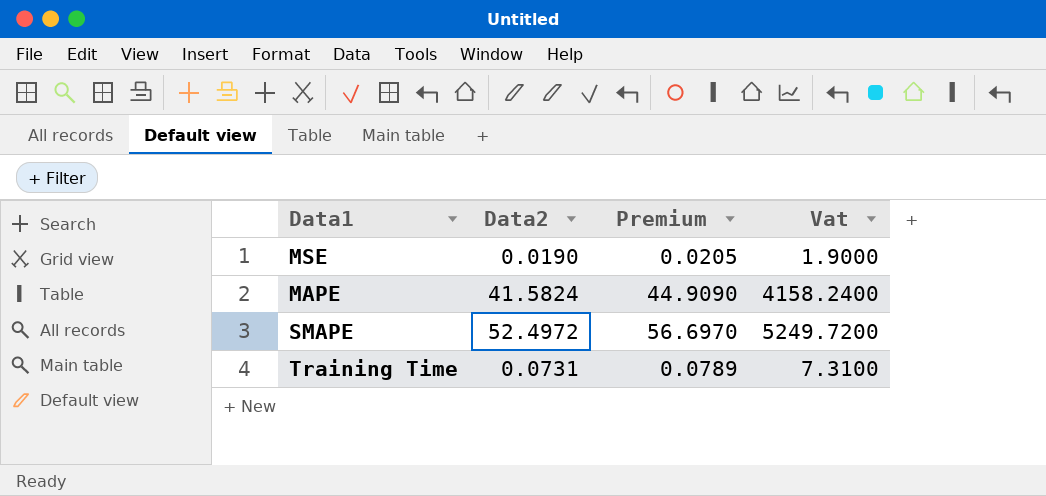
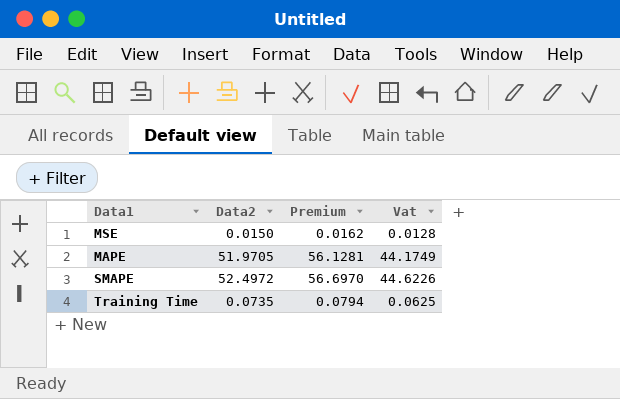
column Vat | formula: [Data2] * 100 -> [Data2] * 0.85
MSE | Data2: 0.0190 -> 0.0150
MSE | Premium: 0.0205 -> 0.0162
MAPE | Data2: 41.5824 -> 51.9705
MAPE | Premium: 44.9090 -> 56.1281
Training Time | Data2: 0.0731 -> 0.0735
Training Time | Premium: 0.0789 -> 0.0794

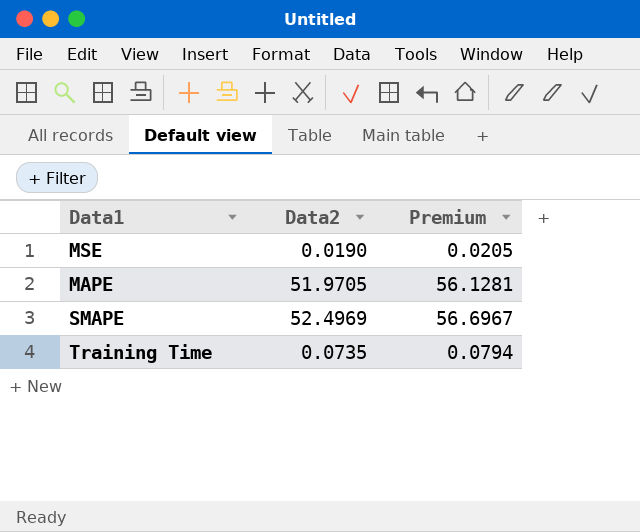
column Vat | formula: [Data2] * 0.85 -> none
MSE | Data2: 0.0150 -> 0.0190
MSE | Premium: 0.0162 -> 0.0205
SMAPE | Data2: 52.4972 -> 52.4969
SMAPE | Premium: 56.6970 -> 56.6967

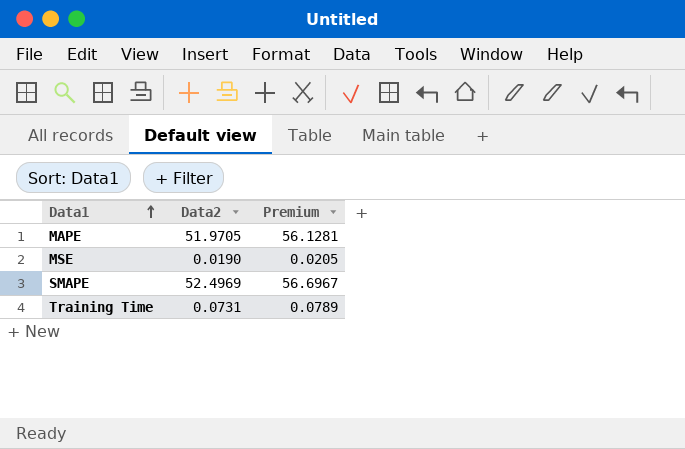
row order: none -> Data1 ascending
Training Time | Data2: 0.0735 -> 0.0731
Training Time | Premium: 0.0794 -> 0.0789

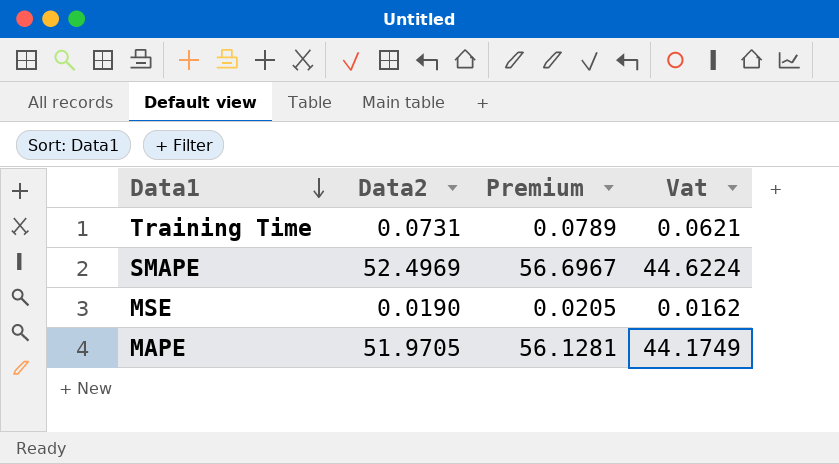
row order: Data1 ascending -> Data1 descending
column Vat | formula: none -> [Data2] * 0.85

